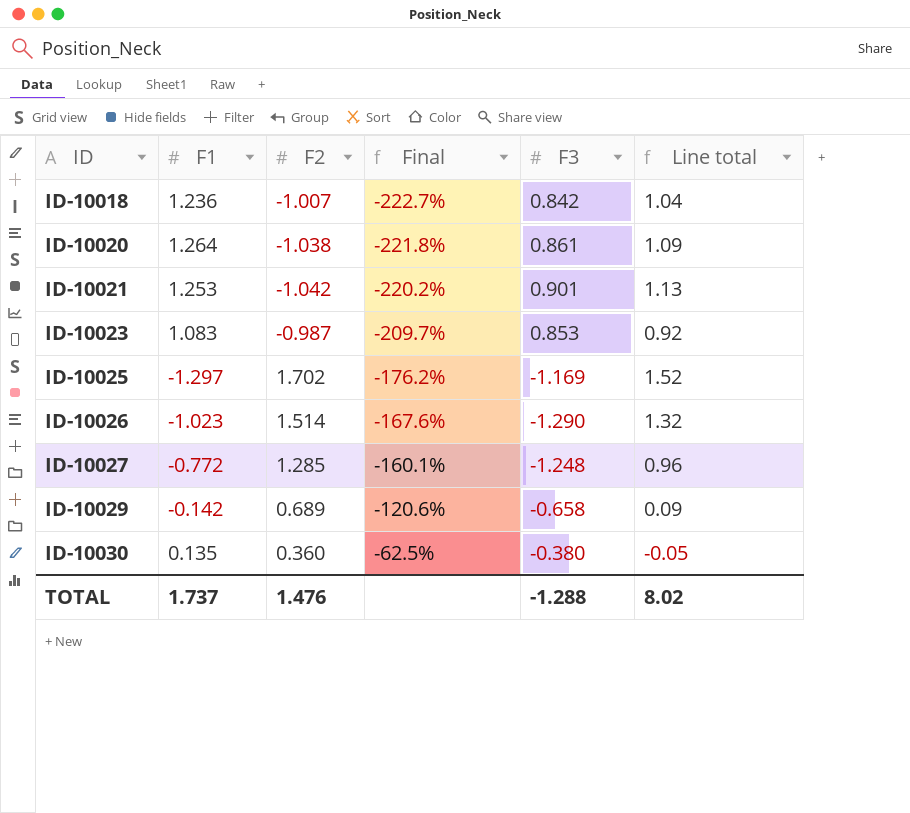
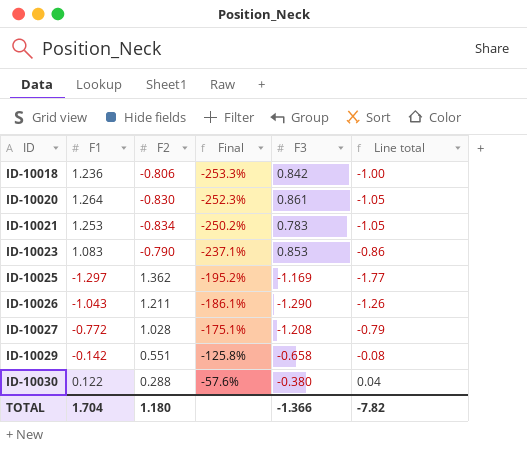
column Line total | formula: [F1] * [F3] -> [F1] * [F2]
ID-10018 | F2: -1.007 -> -0.806
ID-10018 | Final: -222.7% -> -253.3%
ID-10020 | F2: -1.038 -> -0.830
ID-10020 | Final: -221.8% -> -252.3%
ID-10021 | F2: -1.042 -> -0.834
ID-10021 | Final: -220.2% -> -250.2%
ID-10021 | F3: 0.901 -> 0.783
ID-10023 | F2: -0.987 -> -0.790
ID-10023 | Final: -209.7% -> -237.1%
ID-10025 | F2: 1.702 -> 1.362
ID-10025 | Final: -176.2% -> -195.2%
ID-10026 | F1: -1.023 -> -1.043
ID-10026 | F2: 1.514 -> 1.211
ID-10026 | Final: -167.6% -> -186.1%
ID-10027 | F2: 1.285 -> 1.028
ID-10027 | Final: -160.1% -> -175.1%
ID-10027 | F3: -1.248 -> -1.208
ID-10029 | F2: 0.689 -> 0.551
ID-10029 | Final: -120.6% -> -125.8%
ID-10030 | F1: 0.135 -> 0.122
ID-10030 | F2: 0.360 -> 0.288
ID-10030 | Final: -62.5% -> -57.6%
TOTAL | F1: 1.737 -> 1.704
TOTAL | F2: 1.476 -> 1.180
TOTAL | F3: -1.288 -> -1.366
TOTAL | Line total: 8.02 -> -7.82

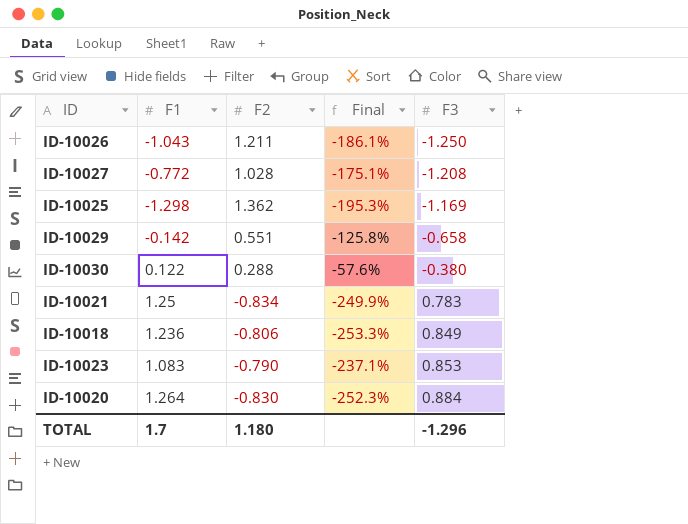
row order: ID ascending -> F3 ascending
column Line total | formula: [F1] * [F2] -> none
ID-10026 | F3: -1.290 -> -1.250
ID-10025 | F1: -1.297 -> -1.298
ID-10025 | Final: -195.2% -> -195.3%
ID-10021 | F1: 1.253 -> 1.25
ID-10021 | Final: -250.2% -> -249.9%
ID-10018 | F3: 0.842 -> 0.849
ID-10020 | F3: 0.861 -> 0.884
TOTAL | F1: 1.704 -> 1.7
TOTAL | F3: -1.366 -> -1.296

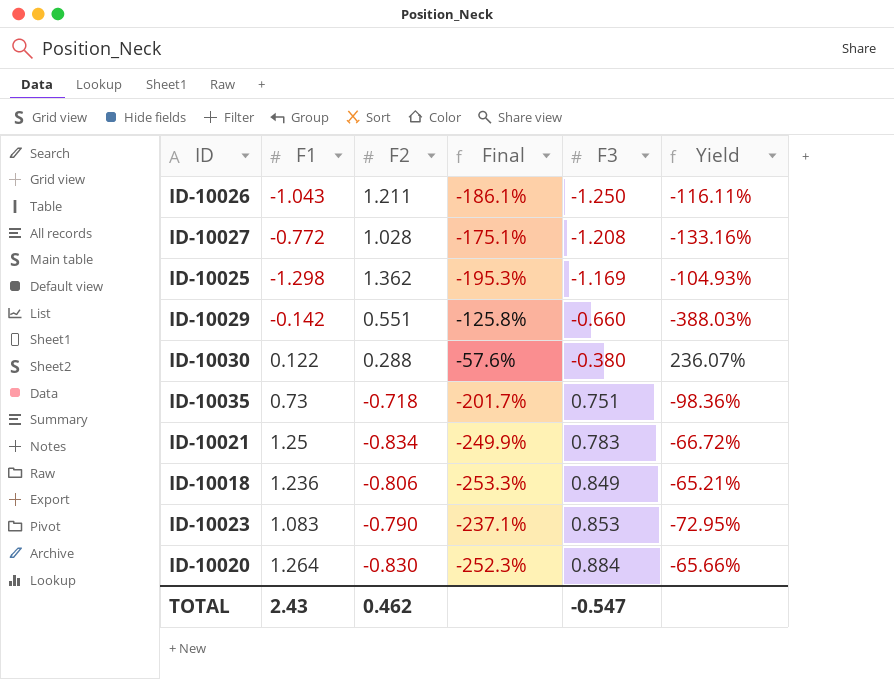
column Yield | formula: none -> [F2] / [F1]
ID-10029 | F3: -0.658 -> -0.660
row ID-10035: none -> 0.73 | -0.718 | -201.7% | 0.751 | -98.36%
TOTAL | F1: 1.7 -> 2.43
TOTAL | F2: 1.180 -> 0.462
TOTAL | F3: -1.296 -> -0.547

